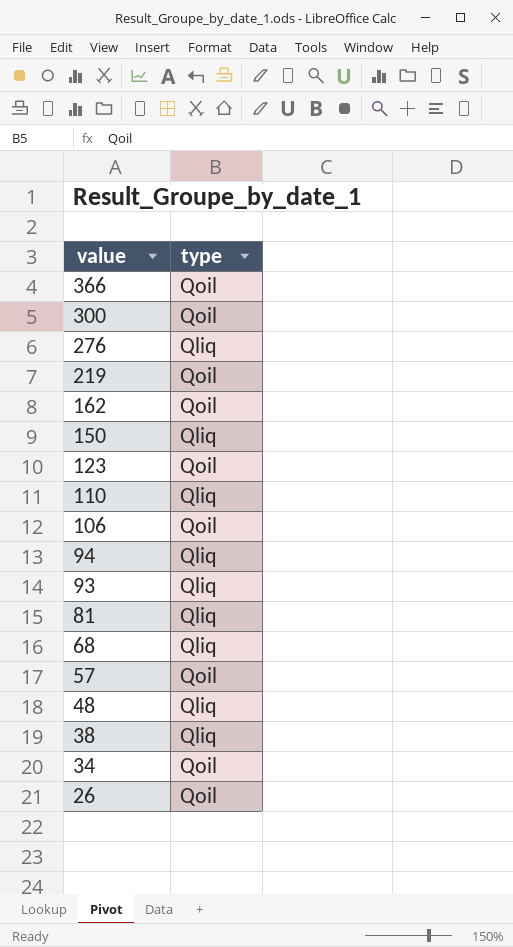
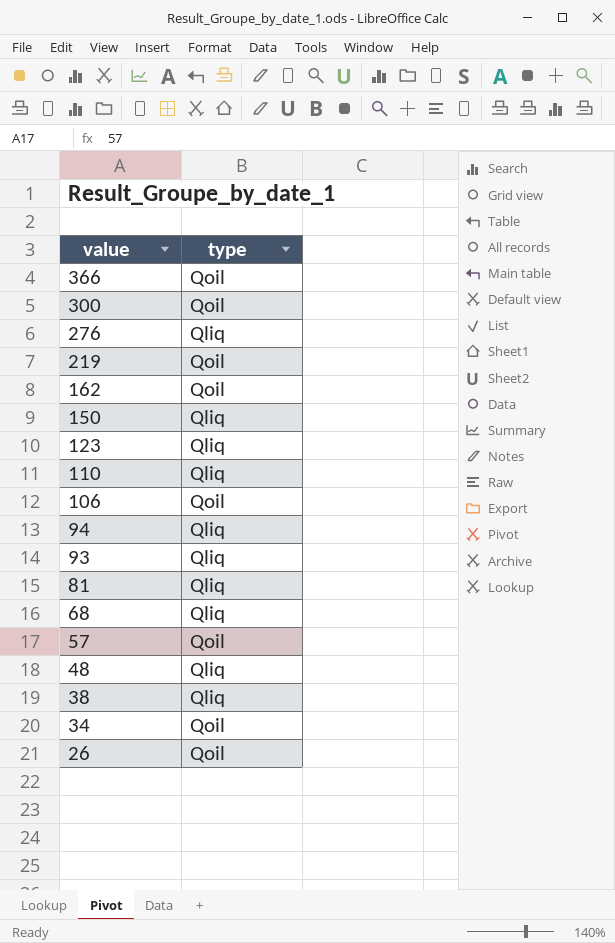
123 | type: Qoil -> Qliq

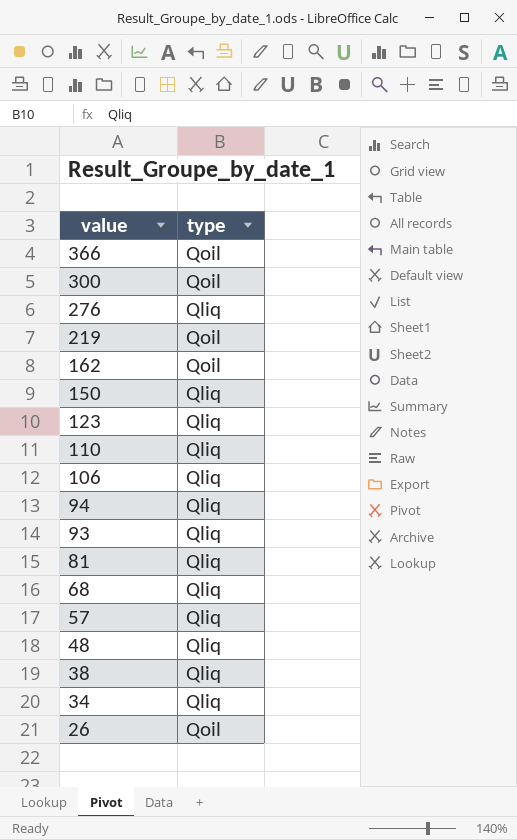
106 | type: Qoil -> Qliq
57 | type: Qoil -> Qliq
34 | type: Qoil -> Qliq

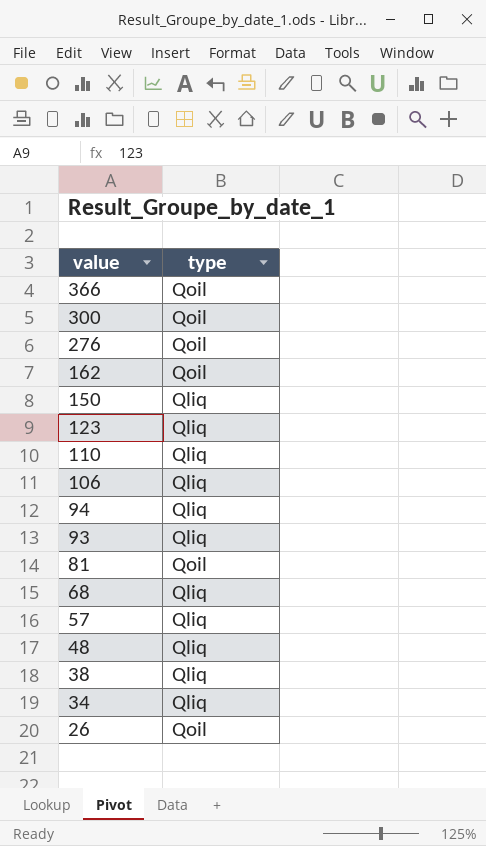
row 219: Qoil -> none
276 | type: Qliq -> Qoil
81 | type: Qliq -> Qoil

